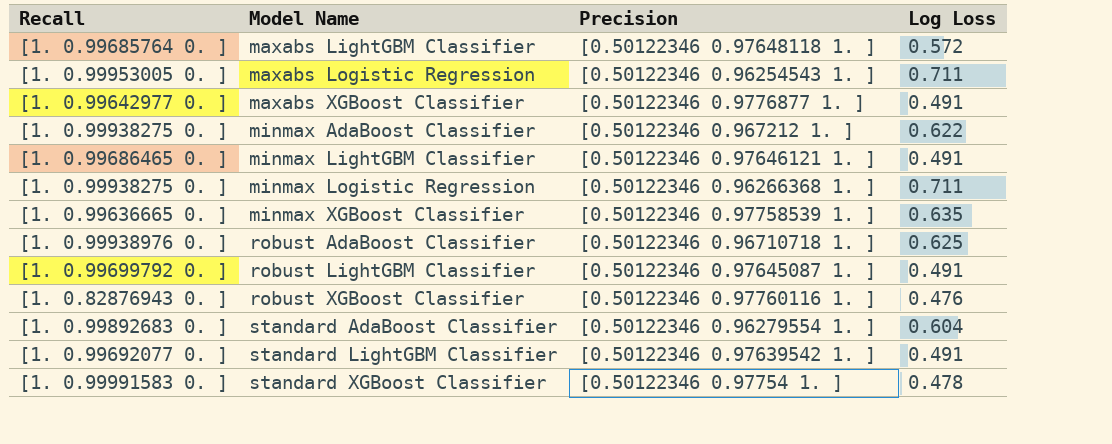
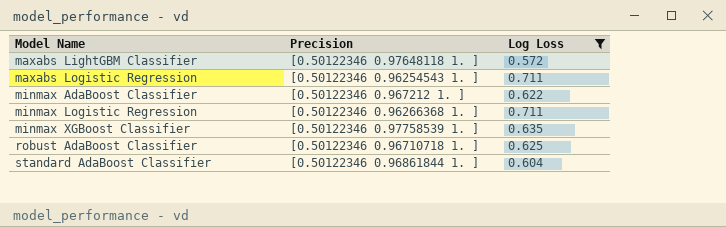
filter: none -> Log Loss >= 0.572
column Recall | position: 1 -> none
standard AdaBoost Classifier | Precision: [0.50122346 0.96279554 1. ] -> [0.50122346 0.96861844 1. ]

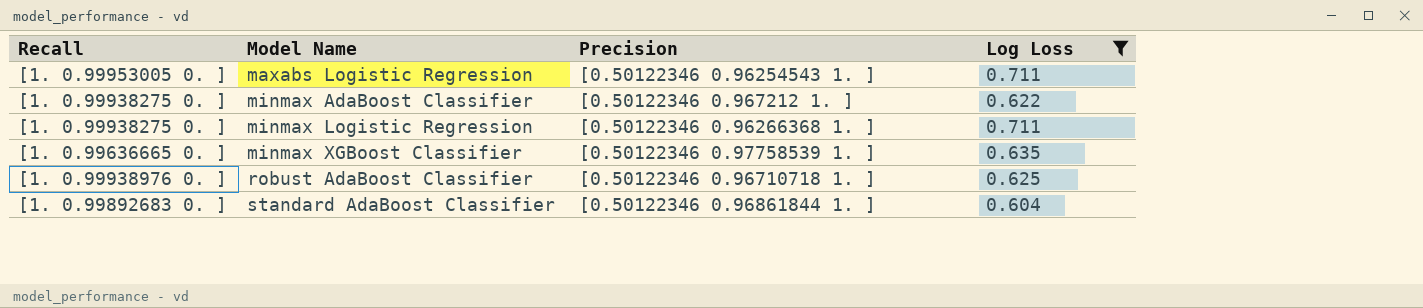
column Recall | position: none -> 1
row maxabs LightGBM Classifier: [0.50122346 0.97648118 1. ] | 0.572 -> none

